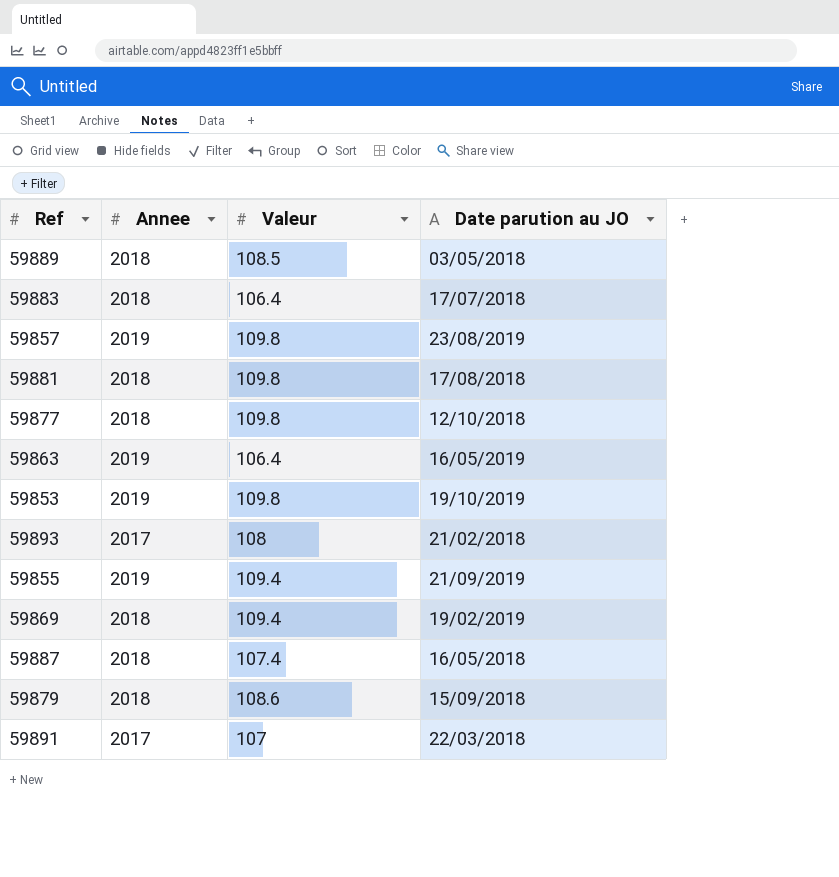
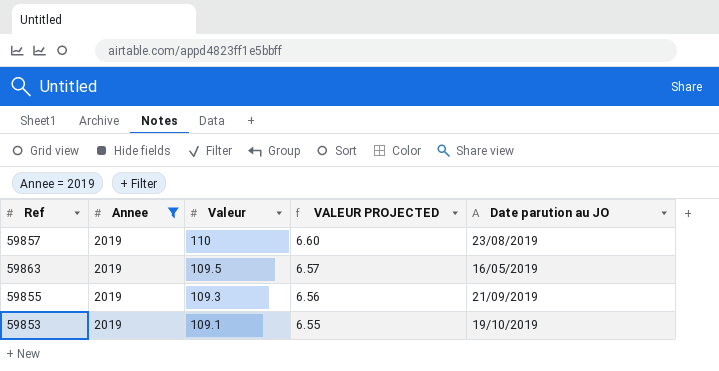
filter: none -> Annee = 2019
row order: none -> Valeur descending
column VALEUR PROJECTED | formula: none -> [Valeur] * 0.06
59857 | Valeur: 109.8 -> 110
59863 | Valeur: 106.4 -> 109.5
59855 | Valeur: 109.4 -> 109.3
59853 | Valeur: 109.8 -> 109.1

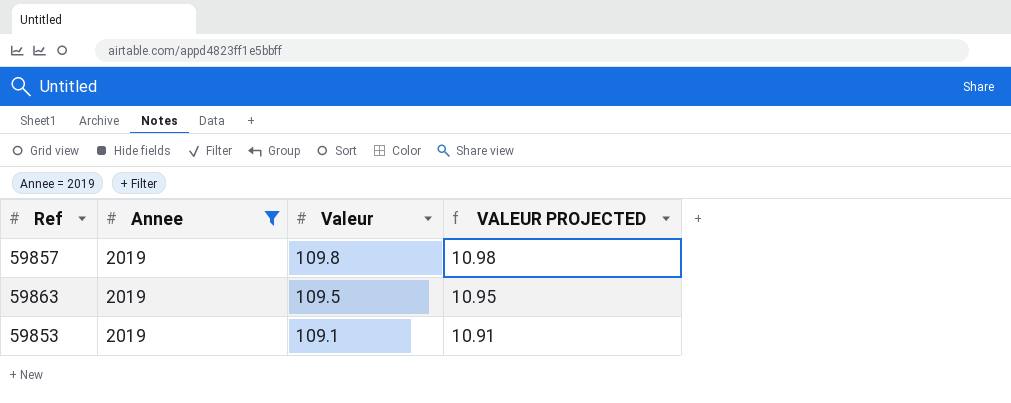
column Date parution au JO | position: 5 -> none
column VALEUR PROJECTED | formula: [Valeur] * 0.06 -> [Valeur] * 0.1
row 59855: 2019 | 109.3 | 6.56 | 21/09/2019 -> none
59857 | Valeur: 110 -> 109.8

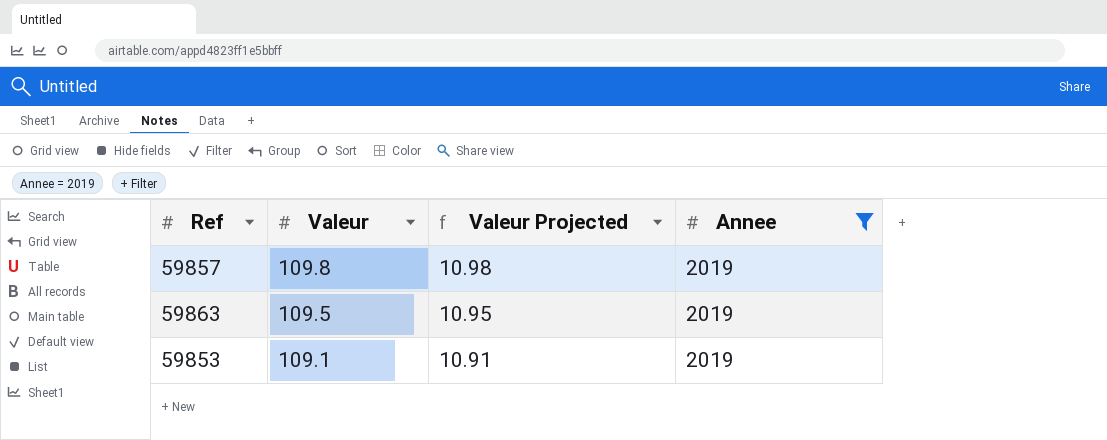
column name: VALEUR PROJECTED -> Valeur Projected
column Annee | position: 2 -> 4

